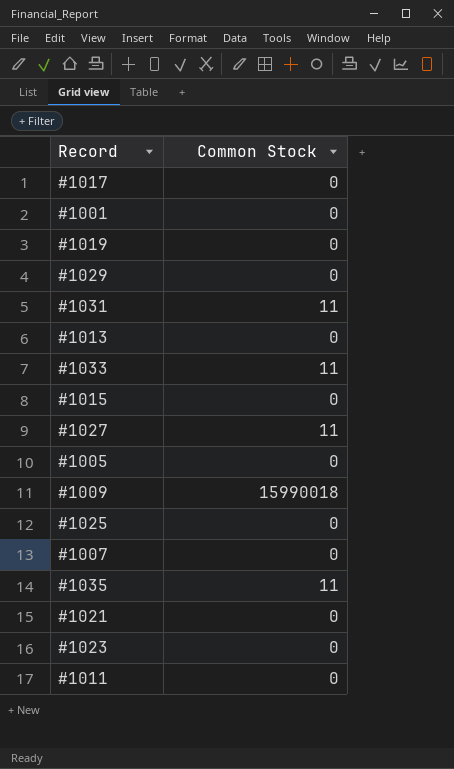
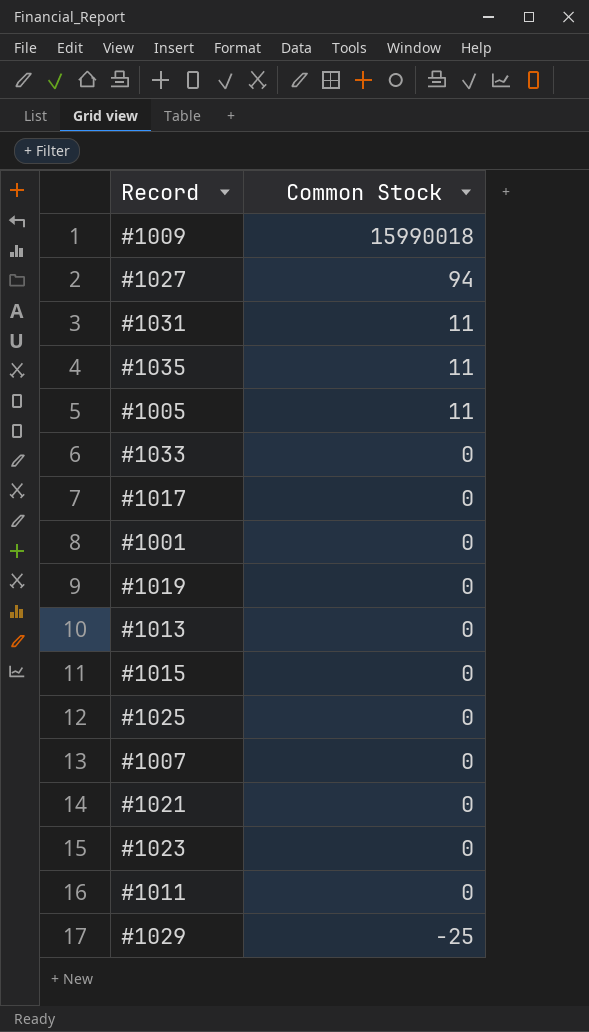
row order: none -> Common Stock descending
#1027 | Common Stock: 11 -> 94
#1005 | Common Stock: 0 -> 11
#1033 | Common Stock: 11 -> 0
#1029 | Common Stock: 0 -> -25

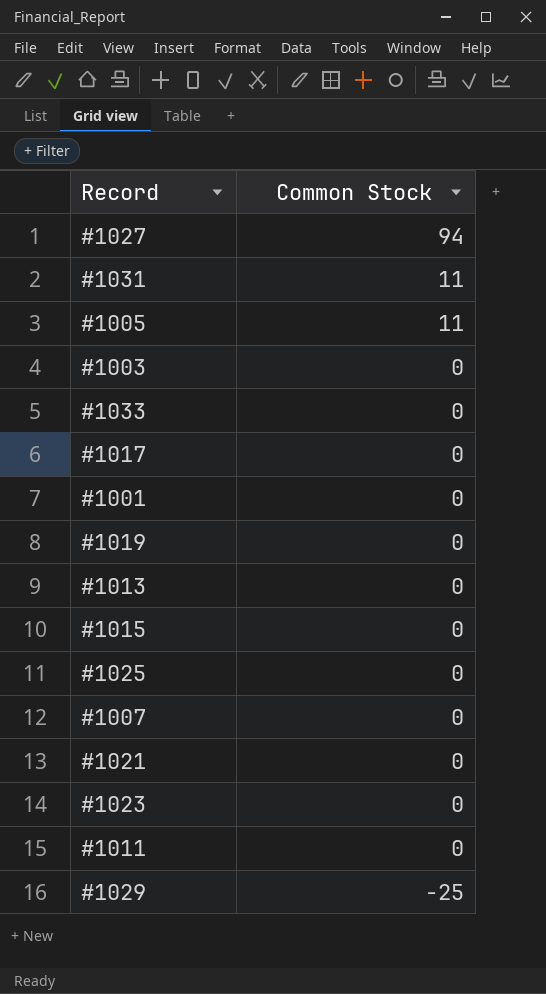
row #1009: 15990018 -> none
row #1035: 11 -> none
row #1003: none -> 0

